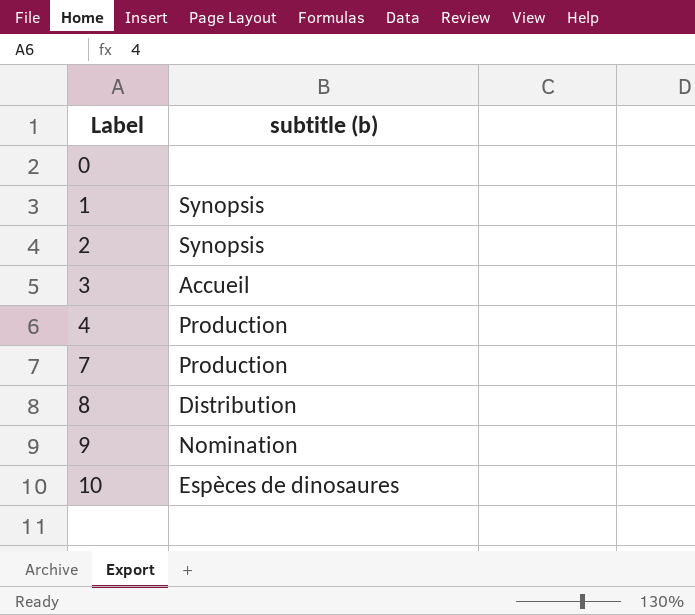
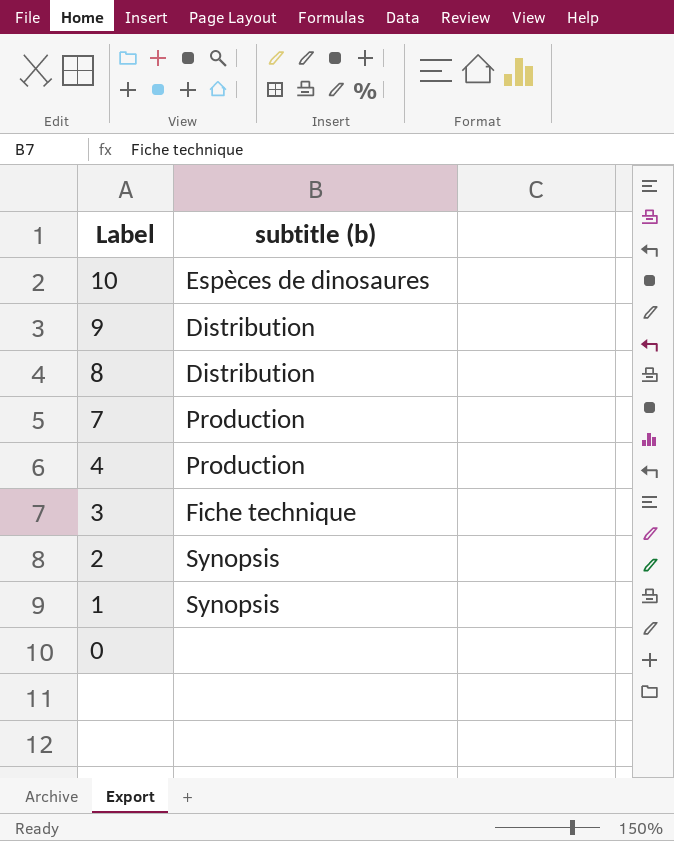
row order: Label ascending -> Label descending
9 | subtitle (b): Nomination -> Distribution
3 | subtitle (b): Accueil -> Fiche technique

